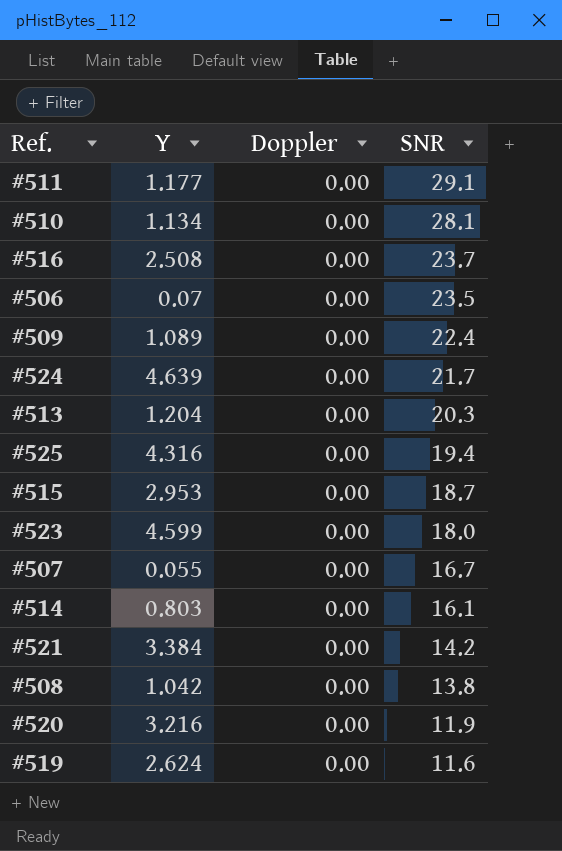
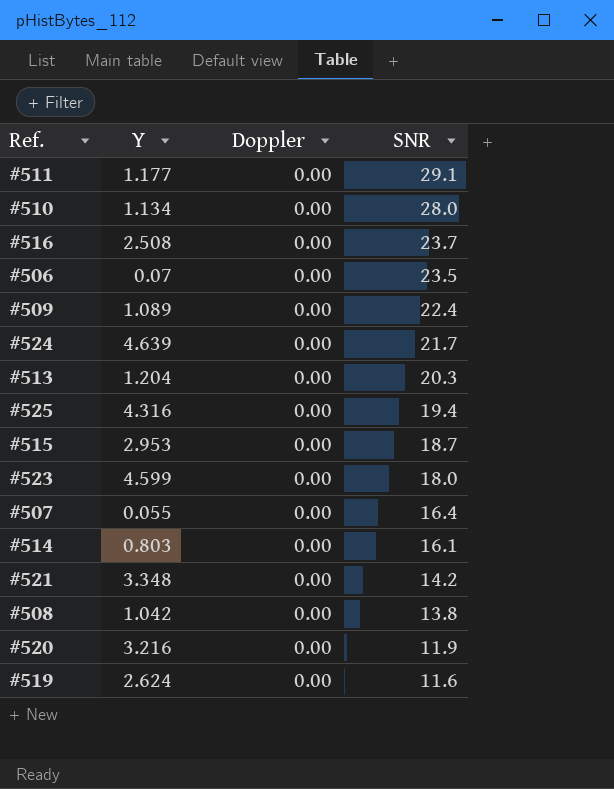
#510 | SNR: 28.1 -> 28.0
#507 | SNR: 16.7 -> 16.4
#521 | Y: 3.384 -> 3.348

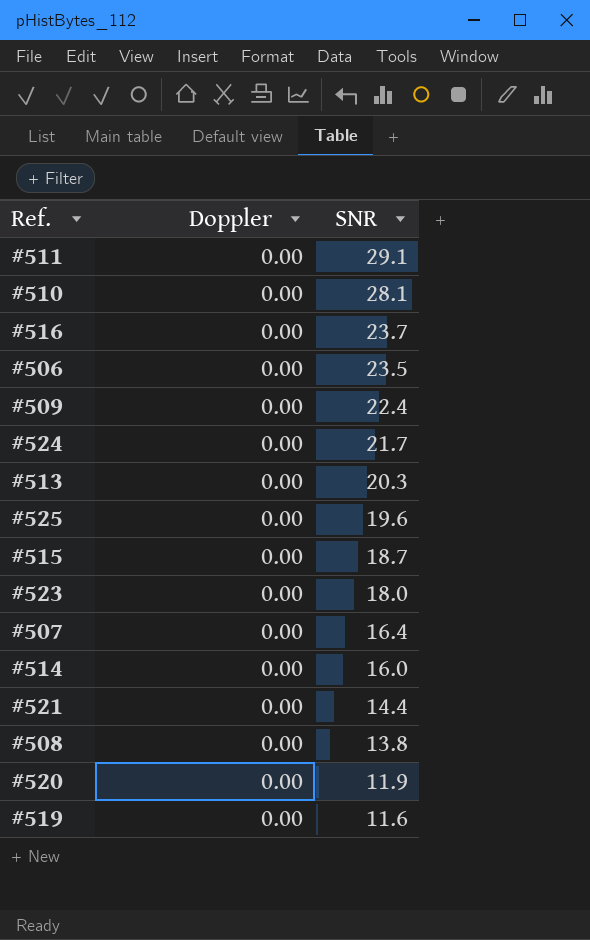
column Y | position: 2 -> none
#510 | SNR: 28.0 -> 28.1
#525 | SNR: 19.4 -> 19.6
#514 | SNR: 16.1 -> 16.0
#521 | SNR: 14.2 -> 14.4

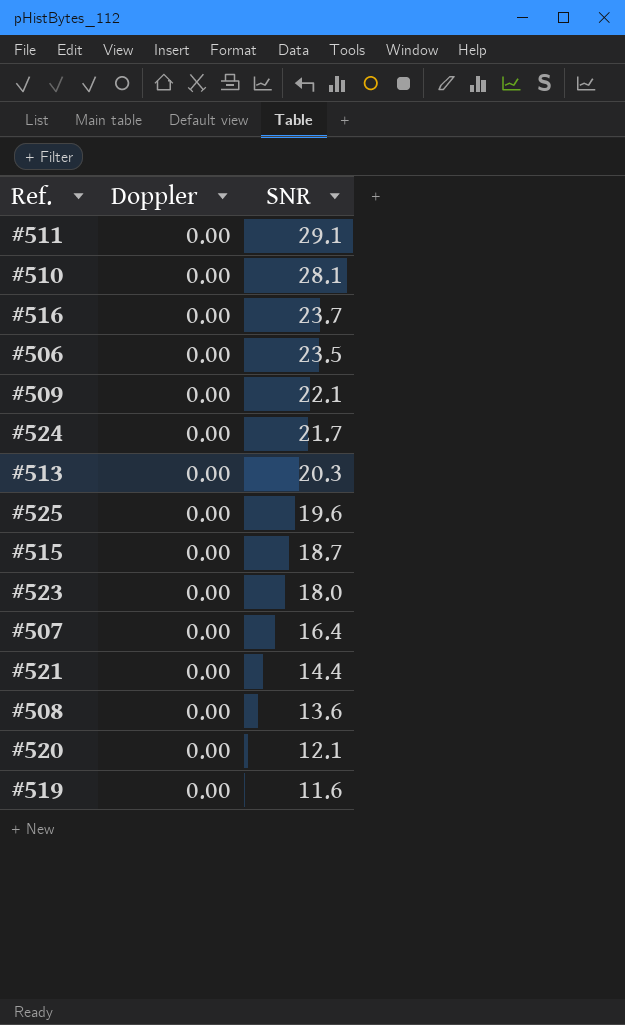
row #514: 0.00 | 16.0 -> none
#509 | SNR: 22.4 -> 22.1
#508 | SNR: 13.8 -> 13.6
#520 | SNR: 11.9 -> 12.1

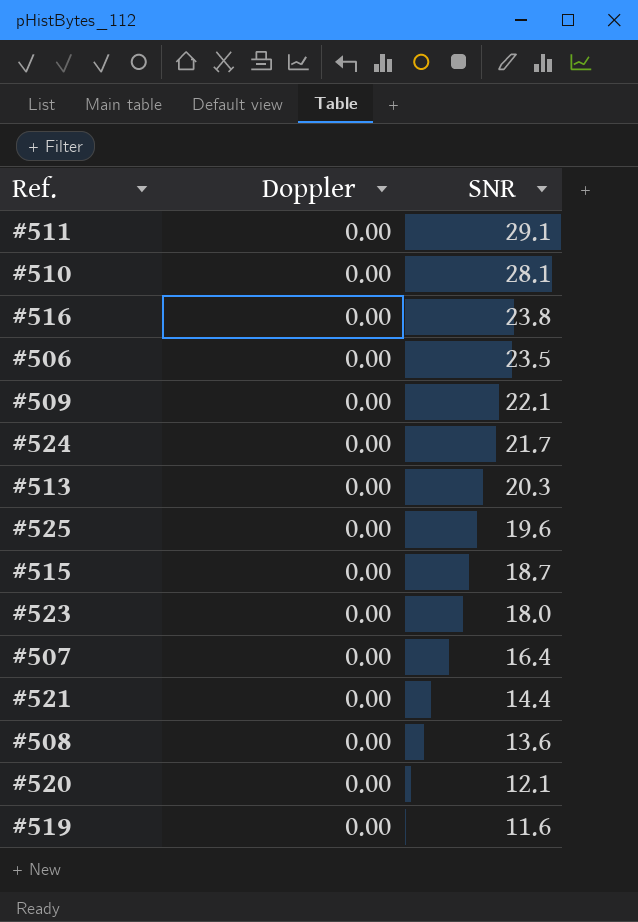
#516 | SNR: 23.7 -> 23.8

